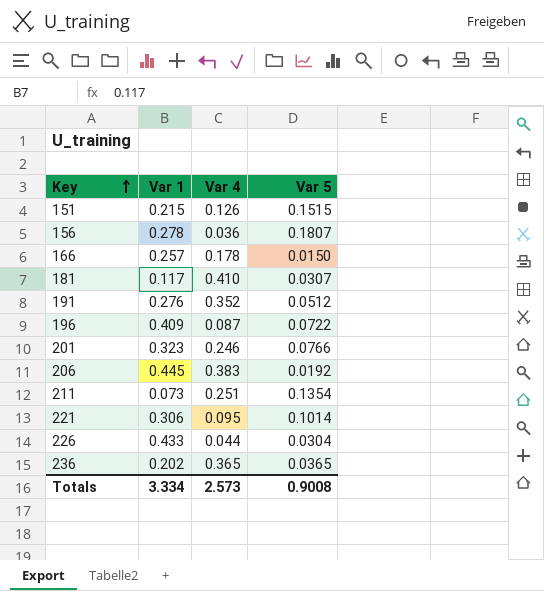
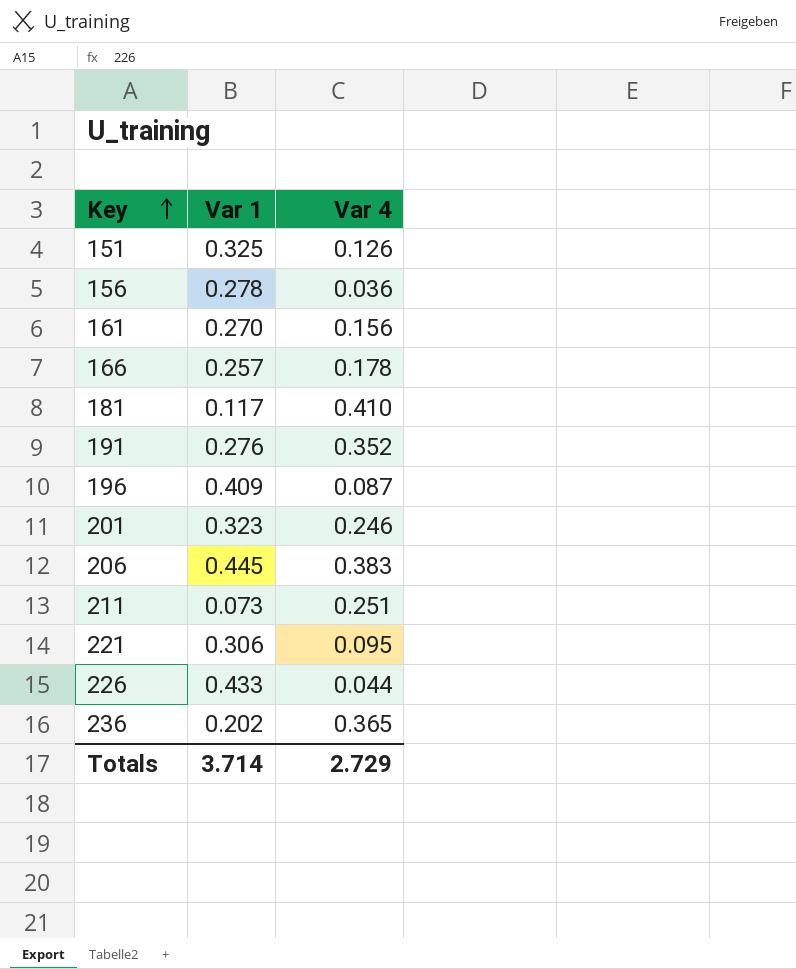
column Var 5 | position: 4 -> none
151 | Var 1: 0.215 -> 0.325
row 161: none -> 0.270 | 0.156
Totals | Var 1: 3.334 -> 3.714
Totals | Var 4: 2.573 -> 2.729

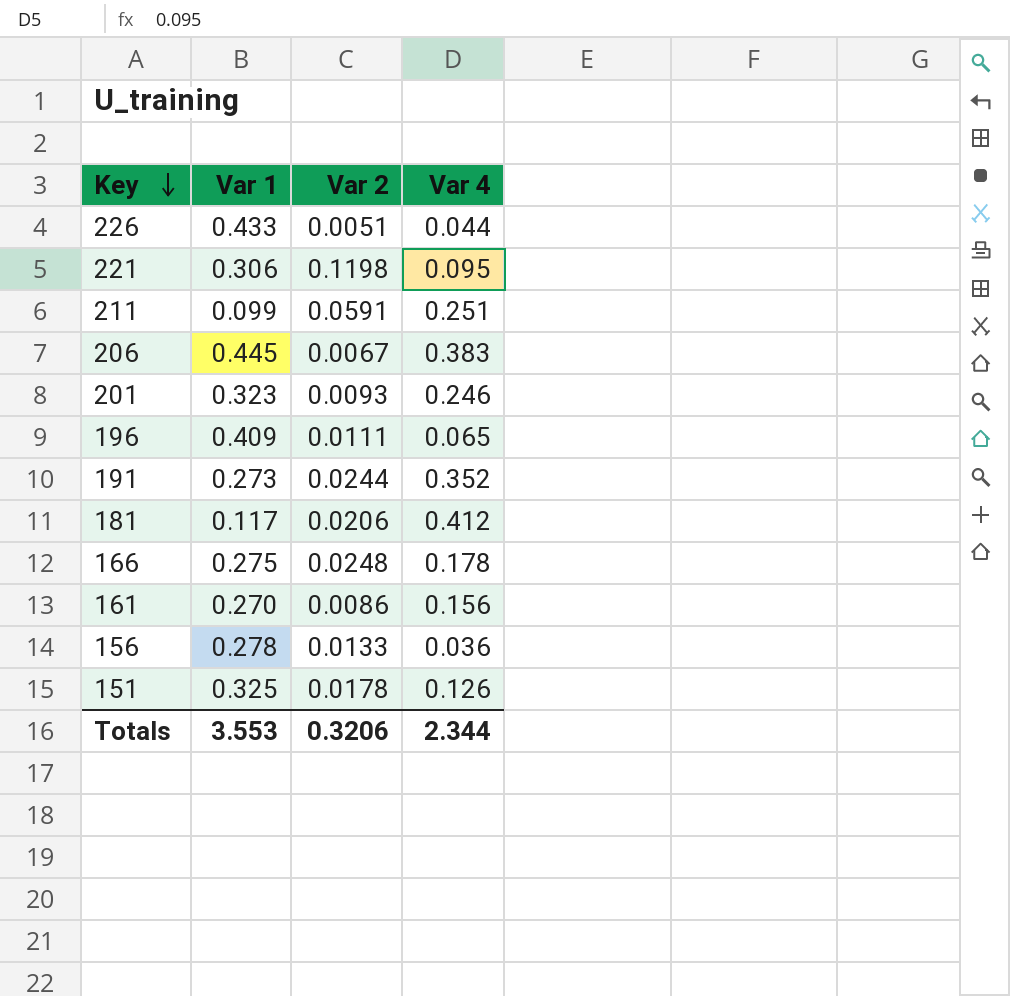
row order: Key ascending -> Key descending
column Var 2 | position: none -> 3
row 236: 0.202 | 0.365 -> none
211 | Var 1: 0.073 -> 0.099
196 | Var 4: 0.087 -> 0.065
191 | Var 1: 0.276 -> 0.273
181 | Var 4: 0.410 -> 0.412
166 | Var 1: 0.257 -> 0.275
Totals | Var 1: 3.714 -> 3.553
Totals | Var 4: 2.729 -> 2.344

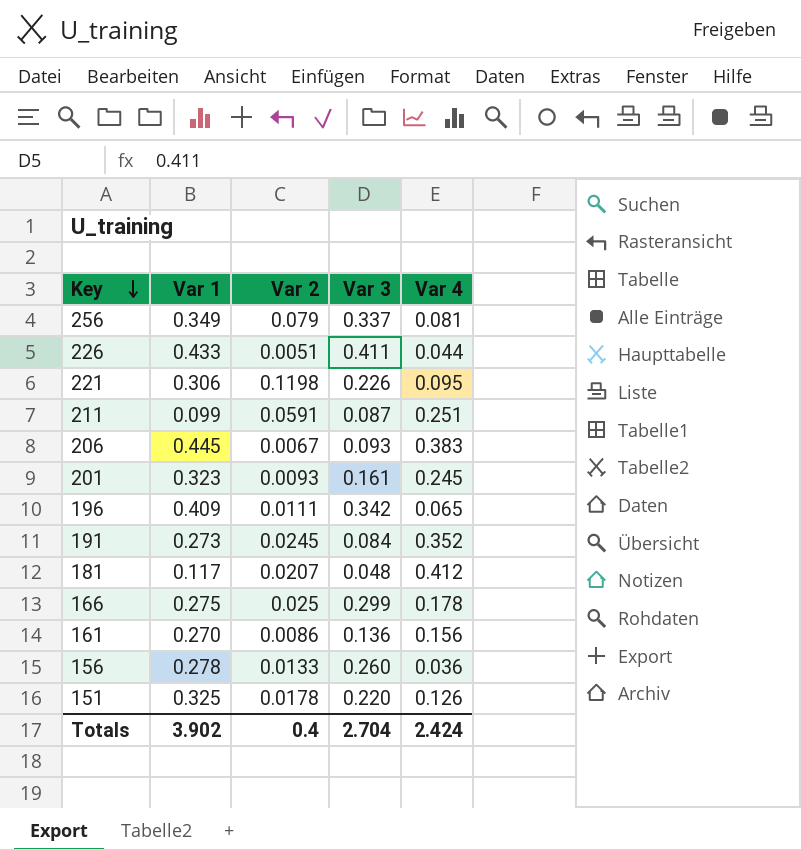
column Var 3 | position: none -> 4
row 256: none -> 0.349 | 0.079 | 0.337 | 0.081
201 | Var 4: 0.246 -> 0.245
191 | Var 2: 0.0244 -> 0.0245
181 | Var 2: 0.0206 -> 0.0207
166 | Var 2: 0.0248 -> 0.025
Totals | Var 1: 3.553 -> 3.902
Totals | Var 2: 0.3206 -> 0.4
Totals | Var 4: 2.344 -> 2.424

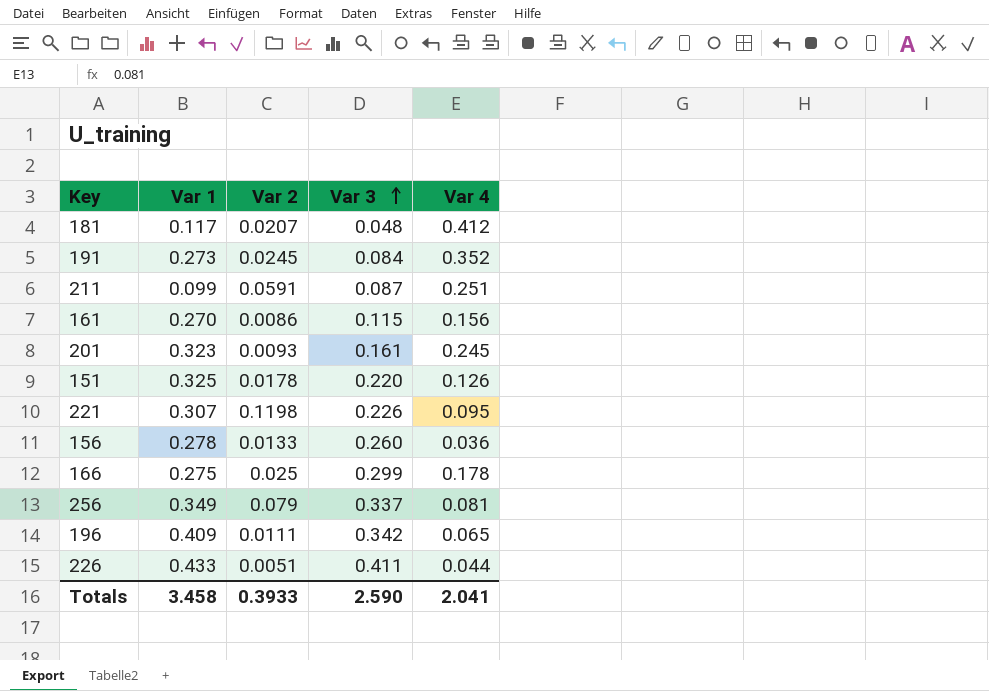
row order: Key descending -> Var 3 ascending
row 206: 0.445 | 0.0067 | 0.093 | 0.383 -> none
161 | Var 3: 0.136 -> 0.115
221 | Var 1: 0.306 -> 0.307
Totals | Var 1: 3.902 -> 3.458
Totals | Var 2: 0.4 -> 0.3933
Totals | Var 3: 2.704 -> 2.590
Totals | Var 4: 2.424 -> 2.041

